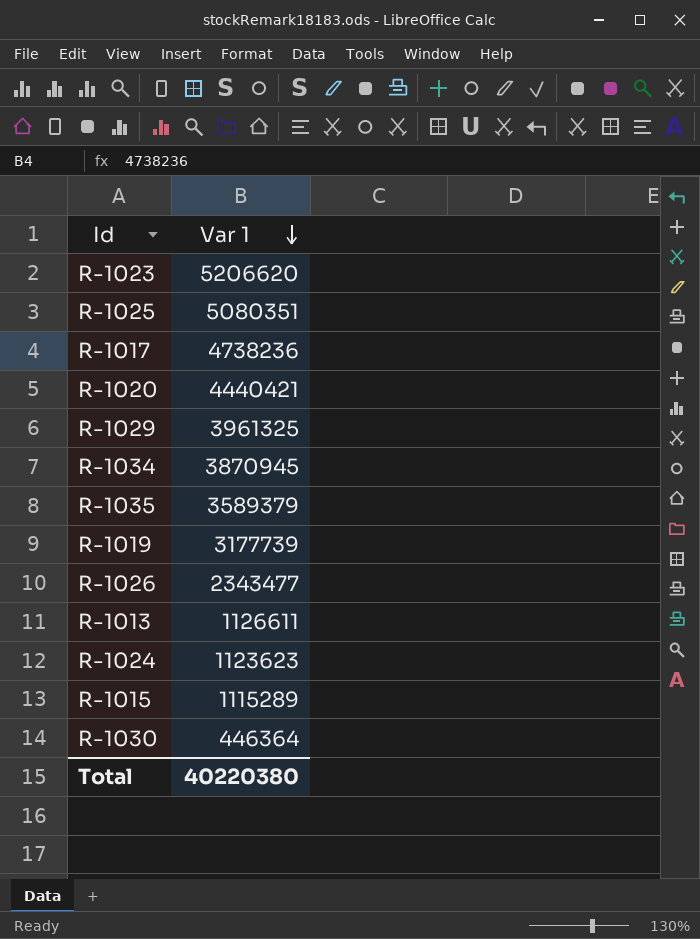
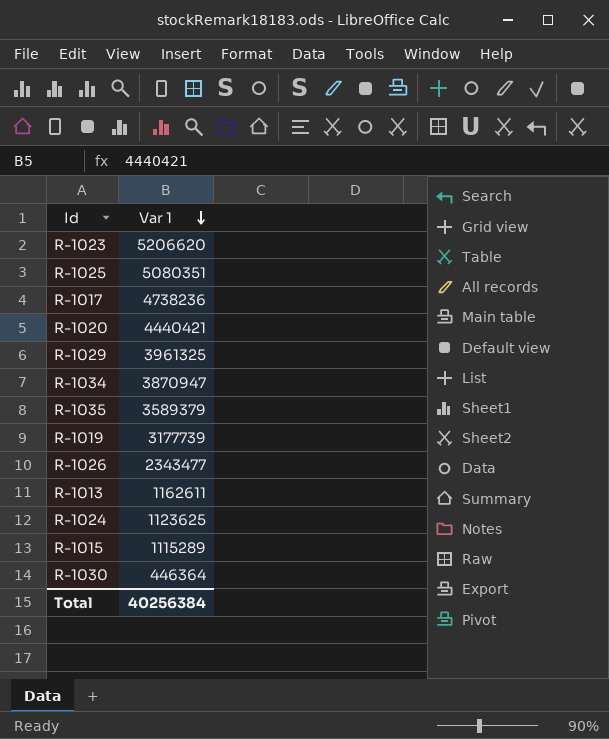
R-1034 | Var 1: 3870945 -> 3870947
R-1013 | Var 1: 1126611 -> 1162611
R-1024 | Var 1: 1123623 -> 1123625
Total | Var 1: 40220380 -> 40256384

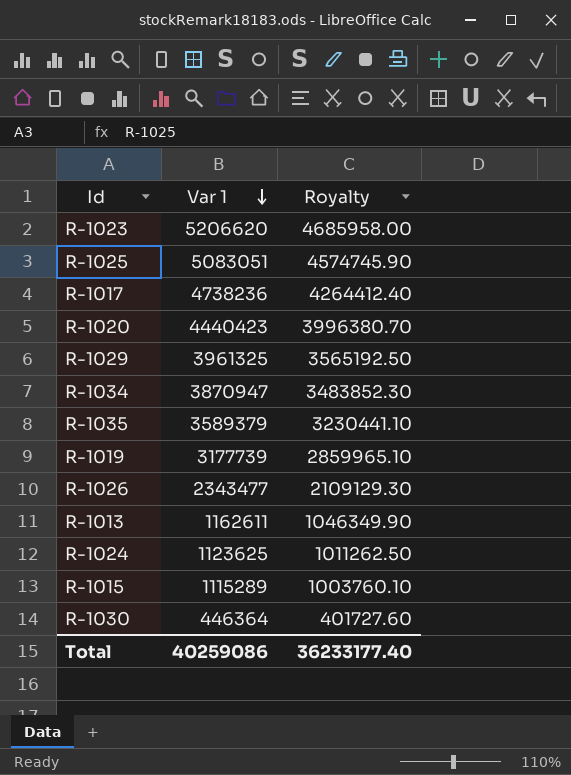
column Royalty | formula: none -> [Var 1] * 0.9
R-1025 | Var 1: 5080351 -> 5083051
R-1020 | Var 1: 4440421 -> 4440423
Total | Var 1: 40256384 -> 40259086

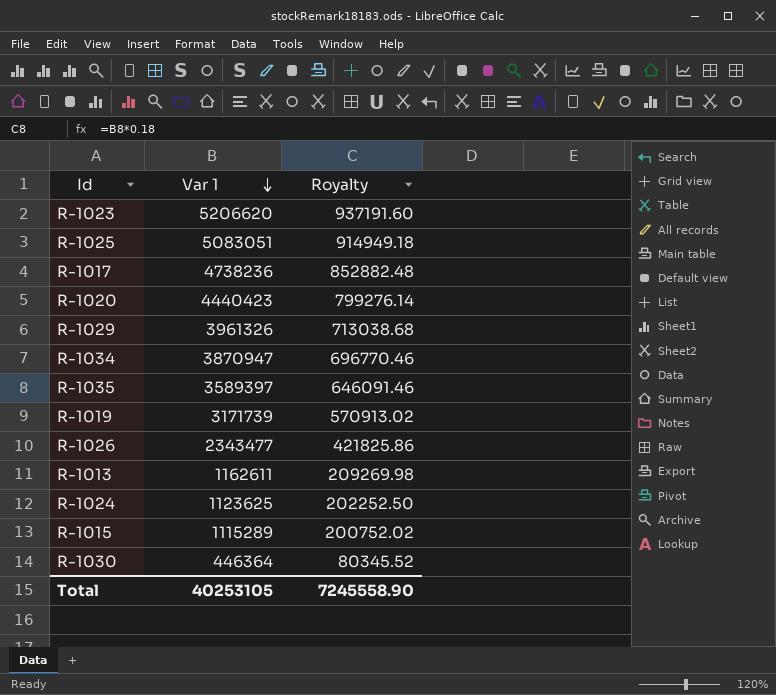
column Royalty | formula: [Var 1] * 0.9 -> [Var 1] * 0.18
R-1029 | Var 1: 3961325 -> 3961326
R-1035 | Var 1: 3589379 -> 3589397
R-1019 | Var 1: 3177739 -> 3171739
Total | Var 1: 40259086 -> 40253105
Total | Royalty: 36233177.40 -> 7245558.90

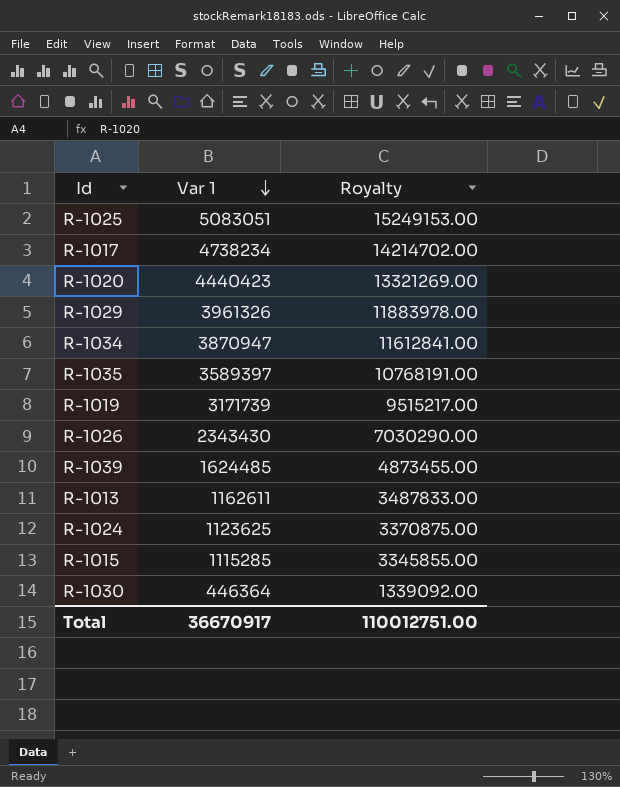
column Royalty | formula: [Var 1] * 0.18 -> [Var 1] * 3
row R-1023: 5206620 | 937191.60 -> none
R-1017 | Var 1: 4738236 -> 4738234
R-1026 | Var 1: 2343477 -> 2343430
row R-1039: none -> 1624485 | 4873455.00
R-1015 | Var 1: 1115289 -> 1115285
Total | Var 1: 40253105 -> 36670917
Total | Royalty: 7245558.90 -> 110012751.00

